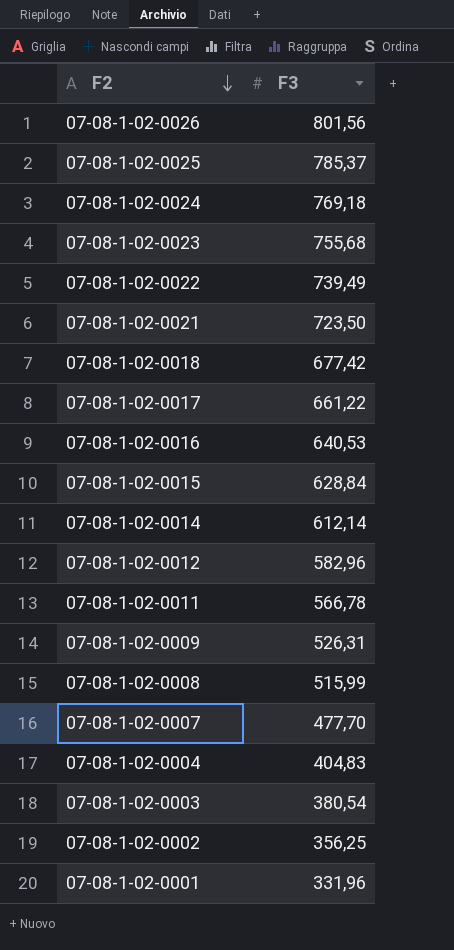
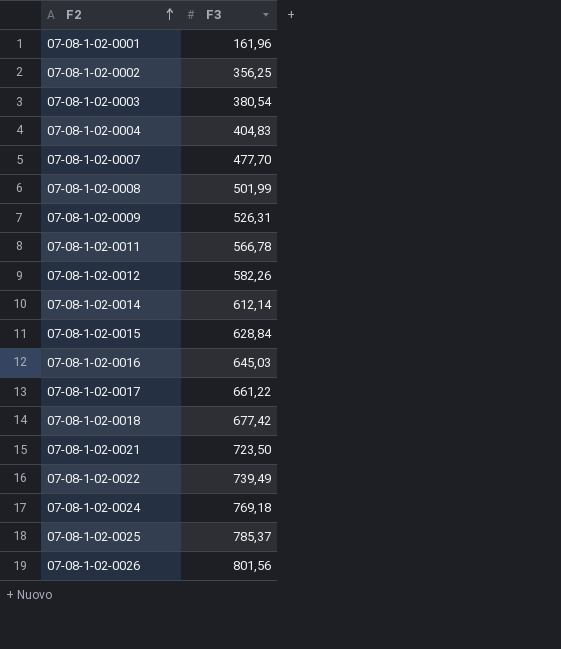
row order: F2 descending -> F2 ascending
row 07-08-1-02-0023: 755,68 -> none
07-08-1-02-0001 | F3: 331,96 -> 161,96
07-08-1-02-0008 | F3: 515,99 -> 501,99
07-08-1-02-0012 | F3: 582,96 -> 582,26
07-08-1-02-0016 | F3: 640,53 -> 645,03

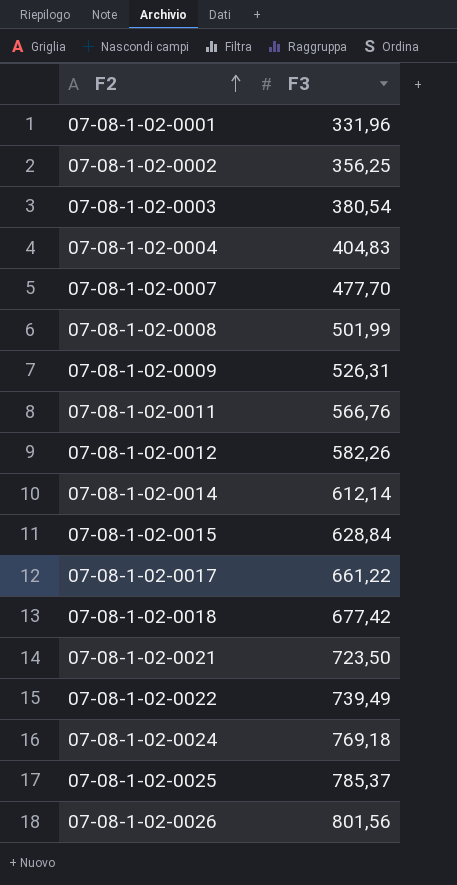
row 07-08-1-02-0016: 645,03 -> none
07-08-1-02-0001 | F3: 161,96 -> 331,96
07-08-1-02-0011 | F3: 566,78 -> 566,76

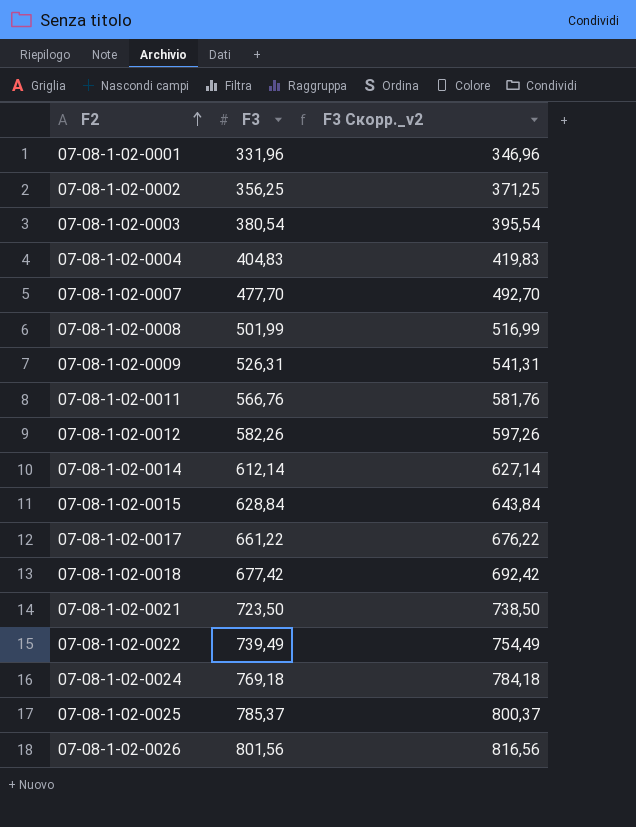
column F3 Скорр._v2 | formula: none -> [F3] + 15

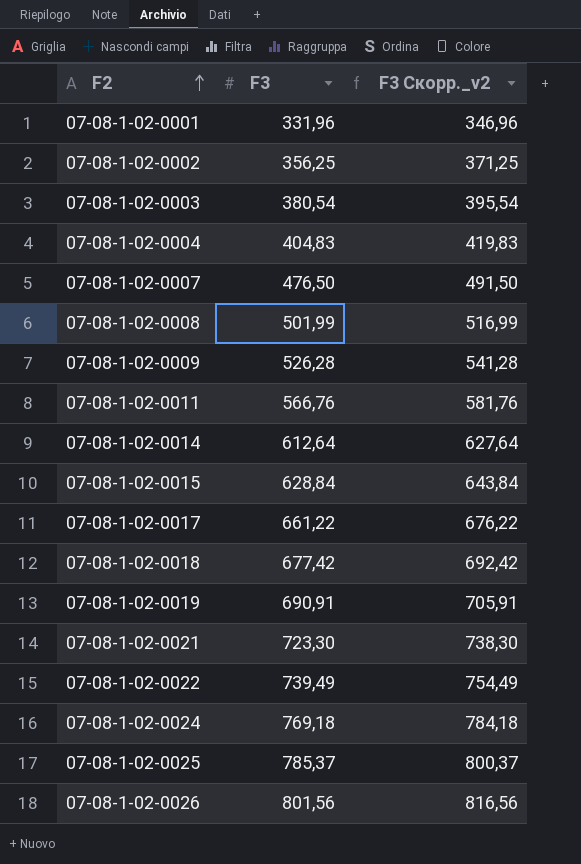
row 07-08-1-02-0012: 582,26 | 597,26 -> none
07-08-1-02-0007 | F3: 477,70 -> 476,50
07-08-1-02-0007 | F3 Скорр._v2: 492,70 -> 491,50
07-08-1-02-0009 | F3: 526,31 -> 526,28
07-08-1-02-0009 | F3 Скорр._v2: 541,31 -> 541,28
07-08-1-02-0014 | F3: 612,14 -> 612,64
07-08-1-02-0014 | F3 Скорр._v2: 627,14 -> 627,64
row 07-08-1-02-0019: none -> 690,91 | 705,91
07-08-1-02-0021 | F3: 723,50 -> 723,30
07-08-1-02-0021 | F3 Скорр._v2: 738,50 -> 738,30

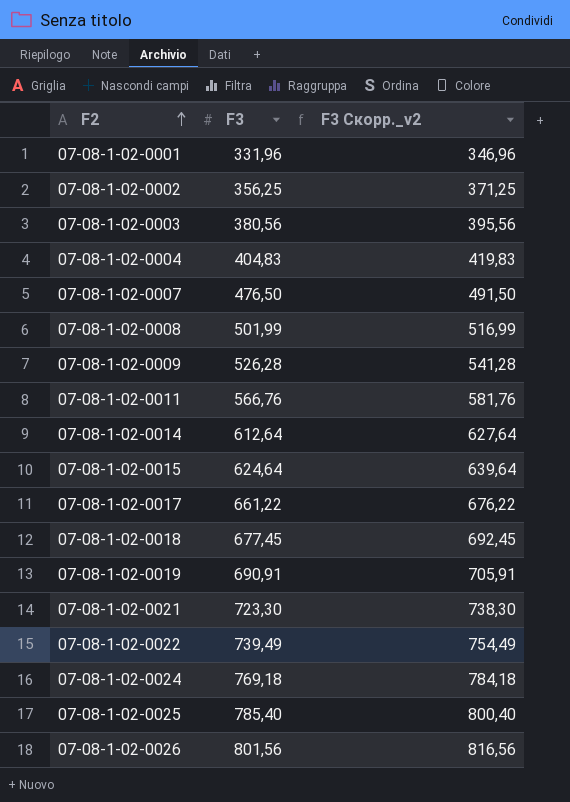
07-08-1-02-0003 | F3: 380,54 -> 380,56
07-08-1-02-0003 | F3 Скорр._v2: 395,54 -> 395,56
07-08-1-02-0015 | F3: 628,84 -> 624,64
07-08-1-02-0015 | F3 Скорр._v2: 643,84 -> 639,64
07-08-1-02-0018 | F3: 677,42 -> 677,45
07-08-1-02-0018 | F3 Скорр._v2: 692,42 -> 692,45
07-08-1-02-0025 | F3: 785,37 -> 785,40
07-08-1-02-0025 | F3 Скорр._v2: 800,37 -> 800,40

